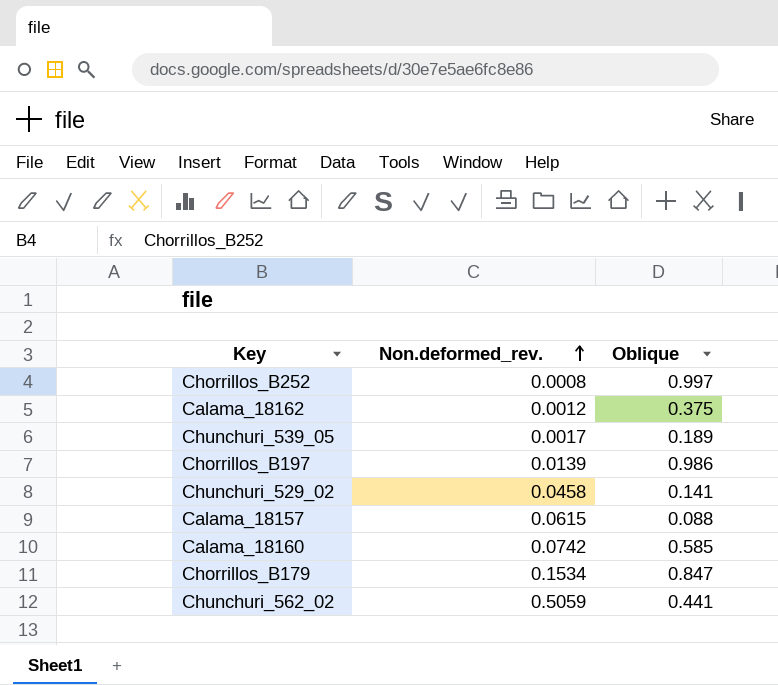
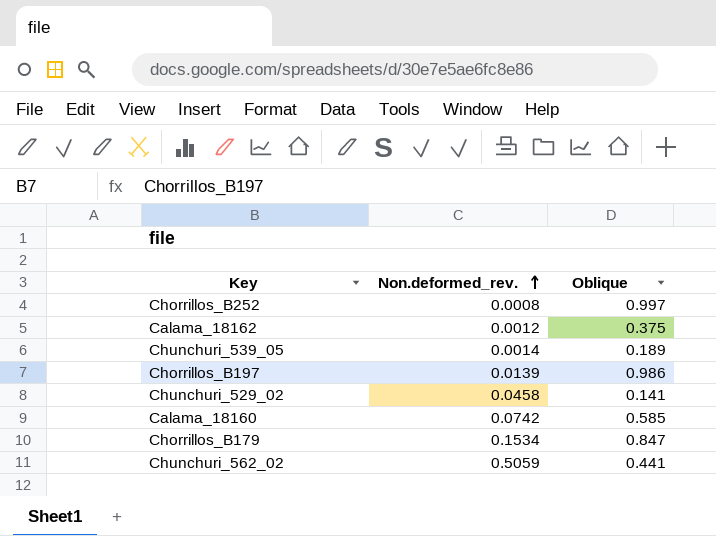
row Calama_18157: 0.0615 | 0.088 -> none
Chunchuri_539_05 | Non.deformed_rev.: 0.0017 -> 0.0014

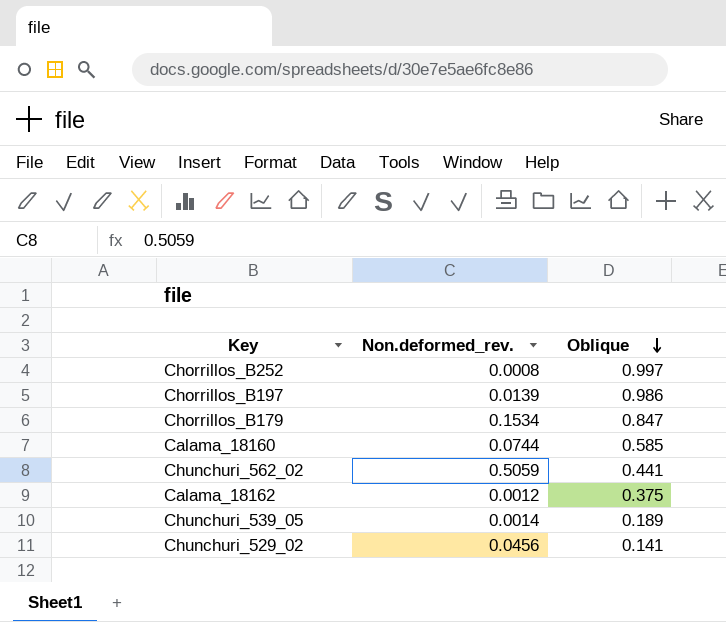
row order: Non.deformed_rev. ascending -> Oblique descending
Calama_18160 | Non.deformed_rev.: 0.0742 -> 0.0744
Chunchuri_529_02 | Non.deformed_rev.: 0.0458 -> 0.0456

